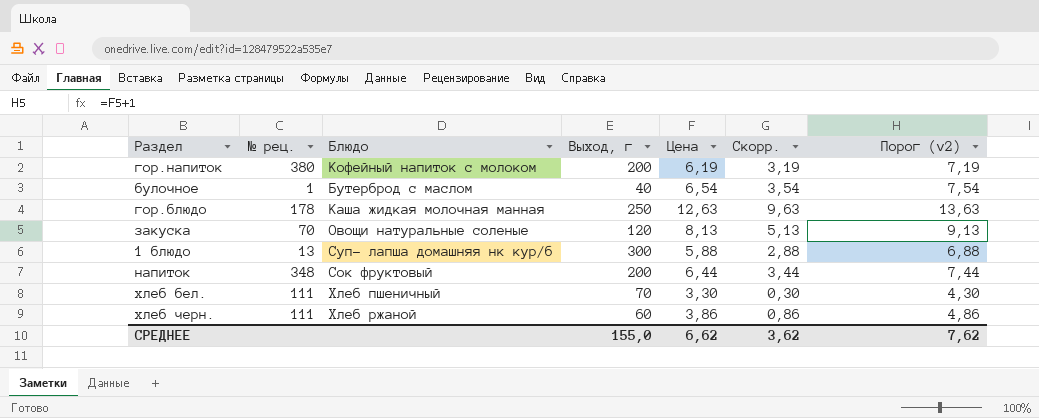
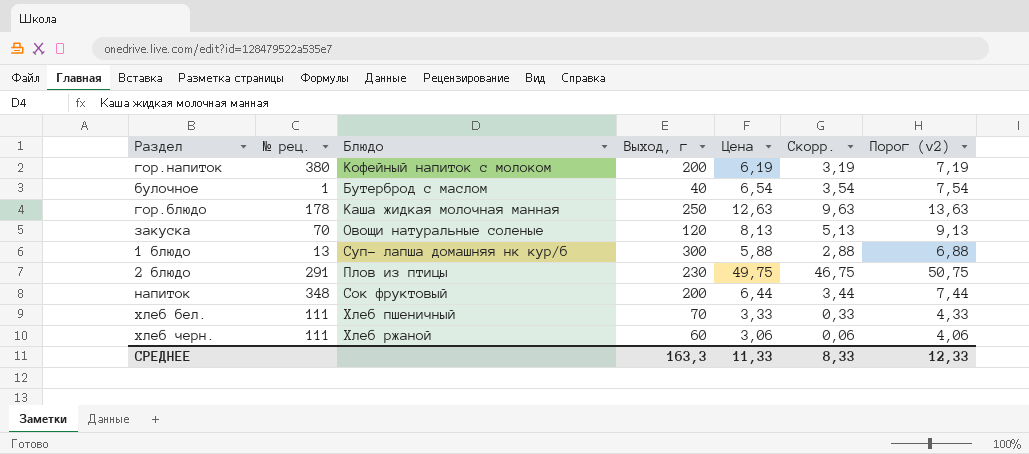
row 2 блюдо: none -> 291 | Плов из птицы | 230 | 49,75 | 46,75 | 50,75
хлеб бел. | Цена: 3,30 -> 3,33
хлеб бел. | Скорр.: 0,30 -> 0,33
хлеб бел. | Порог (v2): 4,30 -> 4,33
хлеб черн. | Цена: 3,86 -> 3,06
хлеб черн. | Скорр.: 0,86 -> 0,06
хлеб черн. | Порог (v2): 4,86 -> 4,06
СРЕДНЕЕ | Выход, г: 155,0 -> 163,3
СРЕДНЕЕ | Цена: 6,62 -> 11,33
СРЕДНЕЕ | Скорр.: 3,62 -> 8,33
СРЕДНЕЕ | Порог (v2): 7,62 -> 12,33

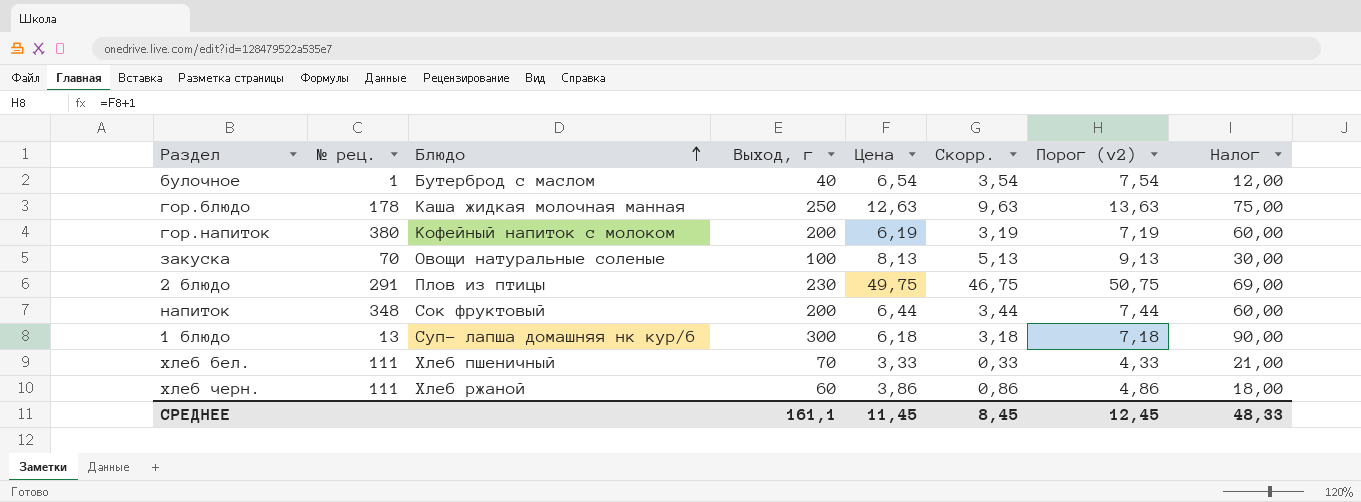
row order: none -> Блюдо ascending
column Налог | formula: none -> [Выход, г] * 0,3
закуска | Выход, г: 120 -> 100
1 блюдо | Цена: 5,88 -> 6,18
1 блюдо | Скорр.: 2,88 -> 3,18
1 блюдо | Порог (v2): 6,88 -> 7,18
хлеб черн. | Цена: 3,06 -> 3,86
хлеб черн. | Скорр.: 0,06 -> 0,86
хлеб черн. | Порог (v2): 4,06 -> 4,86
СРЕДНЕЕ | Выход, г: 163,3 -> 161,1
СРЕДНЕЕ | Цена: 11,33 -> 11,45
СРЕДНЕЕ | Скорр.: 8,33 -> 8,45
СРЕДНЕЕ | Порог (v2): 12,33 -> 12,45

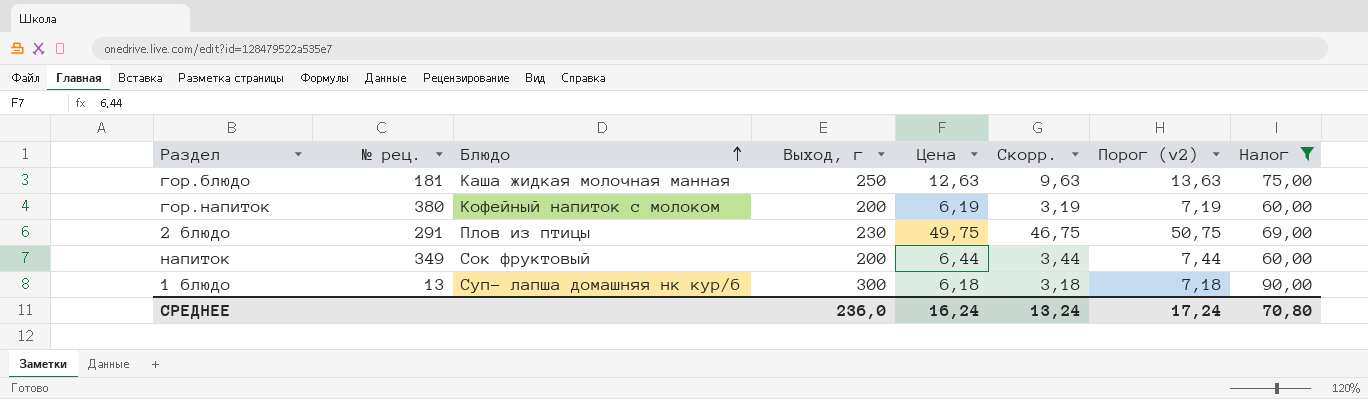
filter: none -> Налог >= 60,00
гор.блюдо | № рец.: 178 -> 181
напиток | № рец.: 348 -> 349
СРЕДНЕЕ | Выход, г: 161,1 -> 236,0
СРЕДНЕЕ | Цена: 11,45 -> 16,24
СРЕДНЕЕ | Скорр.: 8,45 -> 13,24
СРЕДНЕЕ | Порог (v2): 12,45 -> 17,24
СРЕДНЕЕ | Налог: 48,33 -> 70,80

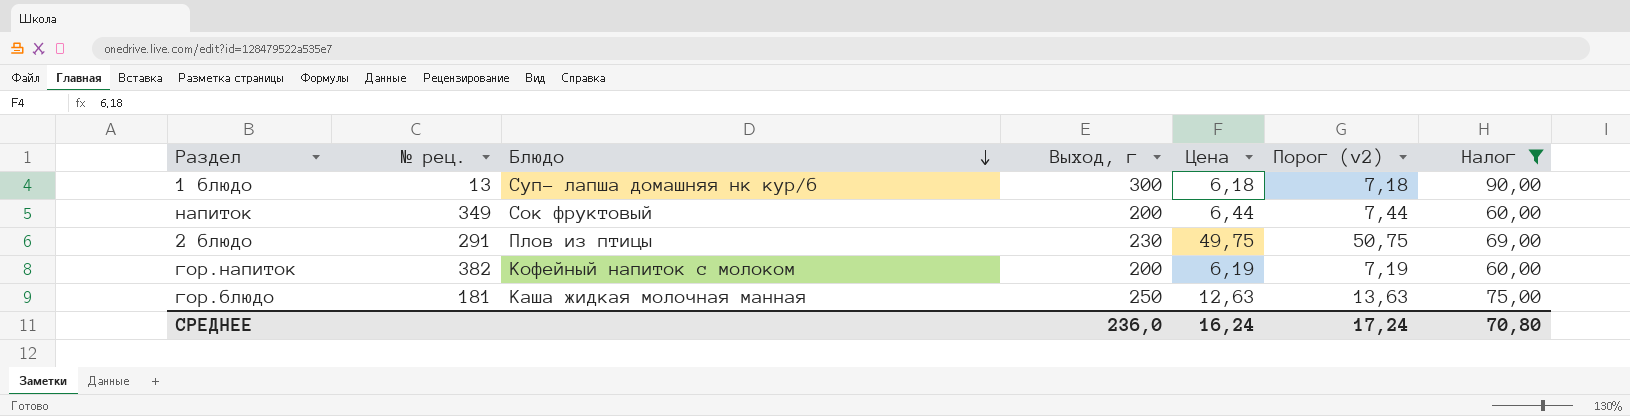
row order: Блюдо ascending -> Блюдо descending
column Скорр. | formula: [Цена] - 3 -> none
гор.напиток | № рец.: 380 -> 382

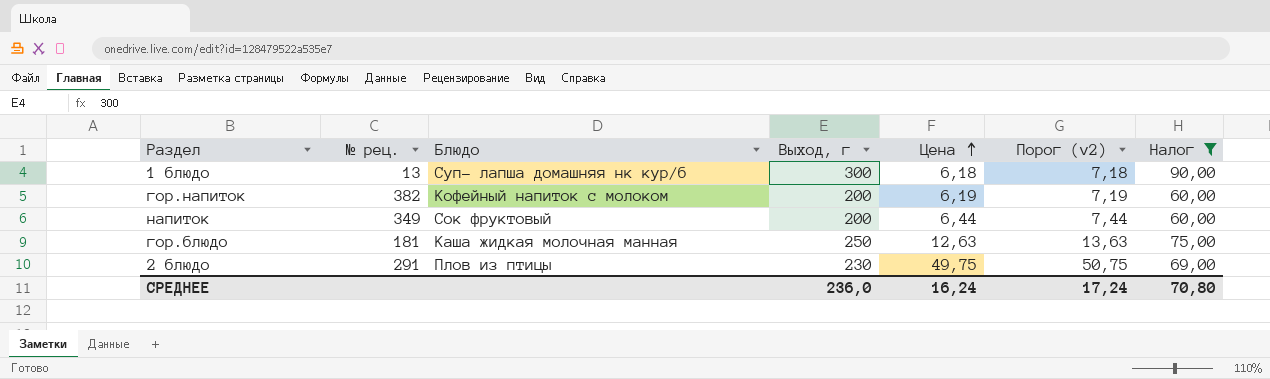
row order: Блюдо descending -> Цена ascending

